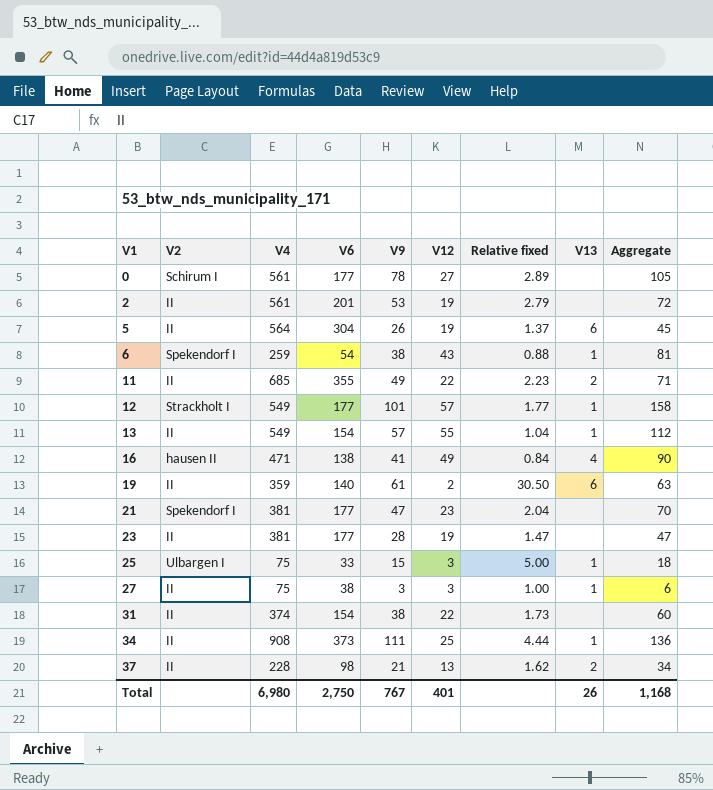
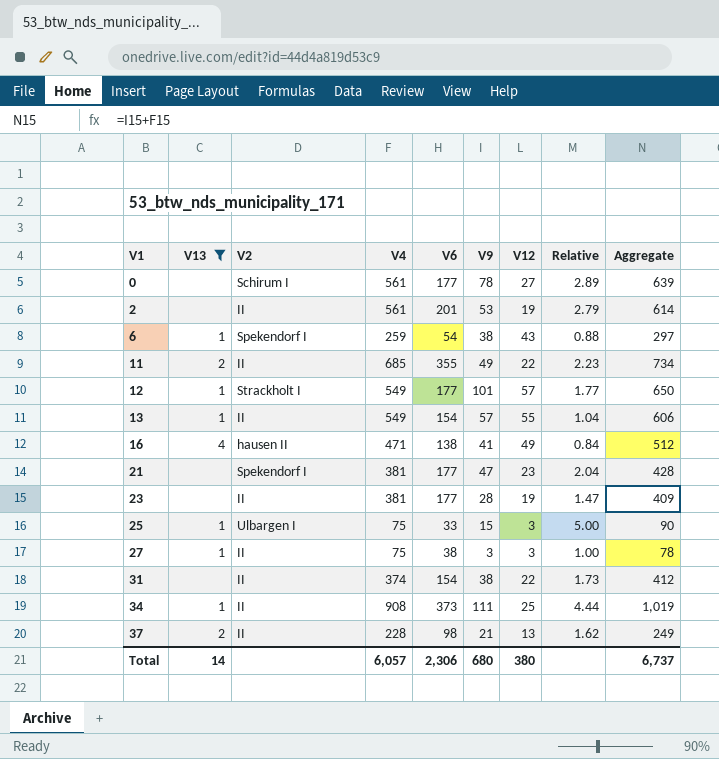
filter: none -> V13 != 6
column V13 | position: 8 -> 2
column name: Relative fixed -> Relative
column Aggregate | formula: [V9] + [V12] -> [V4] + [V9]
Total | V13: 26 -> 14
Total | V4: 6,980 -> 6,057
Total | V6: 2,750 -> 2,306
Total | V9: 767 -> 680
Total | V12: 401 -> 380
Total | Aggregate: 1,168 -> 6,737

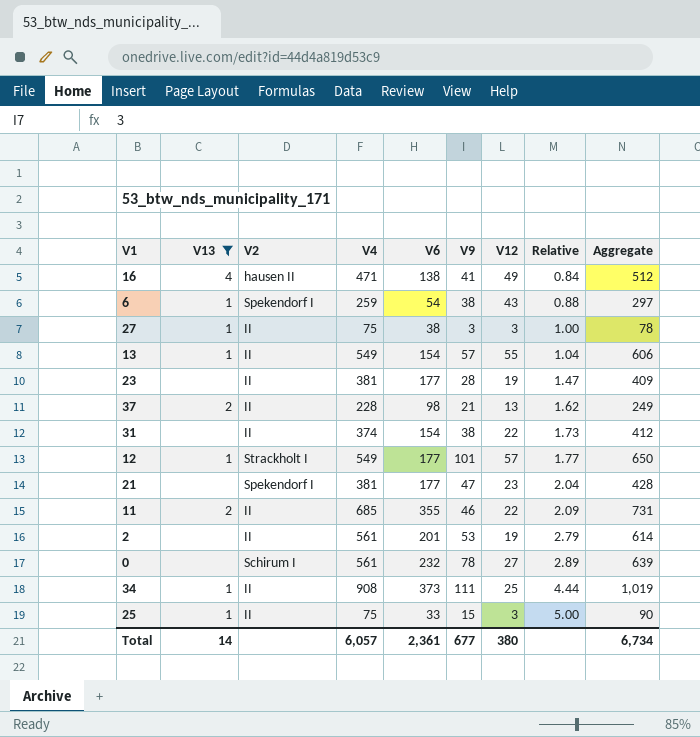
row order: V1 ascending -> Relative ascending
11 | V9: 49 -> 46
11 | Relative: 2.23 -> 2.09
11 | Aggregate: 734 -> 731
0 | V6: 177 -> 232
25 | V2: Ulbargen I -> II
Total | V6: 2,306 -> 2,361
Total | V9: 680 -> 677
Total | Aggregate: 6,737 -> 6,734

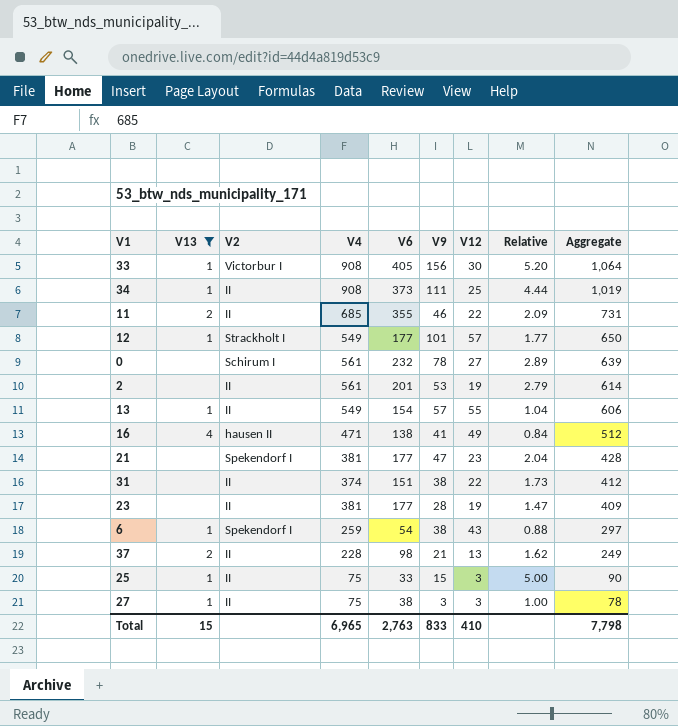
row order: Relative ascending -> Aggregate descending
row 33: none -> 1 | Victorbur I | 908 | 405 | 156 | 30 | 5.20 | 1,064
31 | V6: 154 -> 151
Total | V13: 14 -> 15
Total | V4: 6,057 -> 6,965
Total | V6: 2,361 -> 2,763
Total | V9: 677 -> 833
Total | V12: 380 -> 410
Total | Aggregate: 6,734 -> 7,798

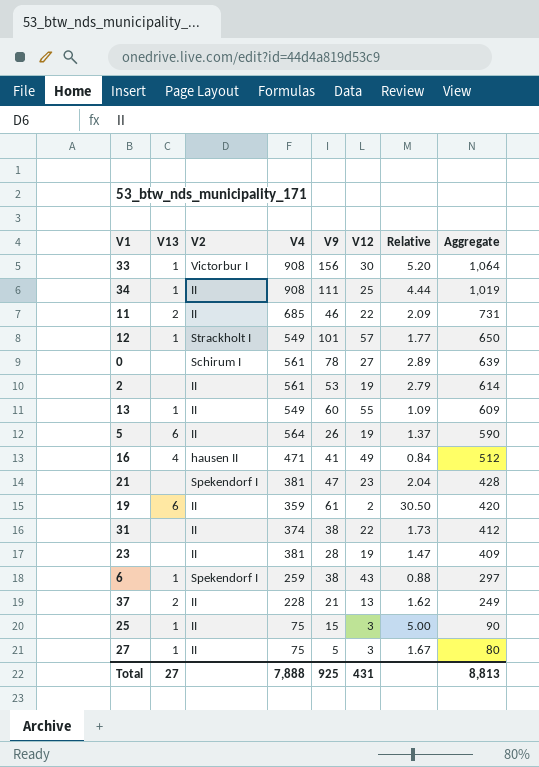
filter: V13 != 6 -> none
column V6 | position: 5 -> none
13 | V9: 57 -> 60
13 | Relative: 1.04 -> 1.09
13 | Aggregate: 606 -> 609
27 | V9: 3 -> 5
27 | Relative: 1.00 -> 1.67
27 | Aggregate: 78 -> 80
Total | V13: 15 -> 27
Total | V4: 6,965 -> 7,888
Total | V9: 833 -> 925
Total | V12: 410 -> 431
Total | Aggregate: 7,798 -> 8,813

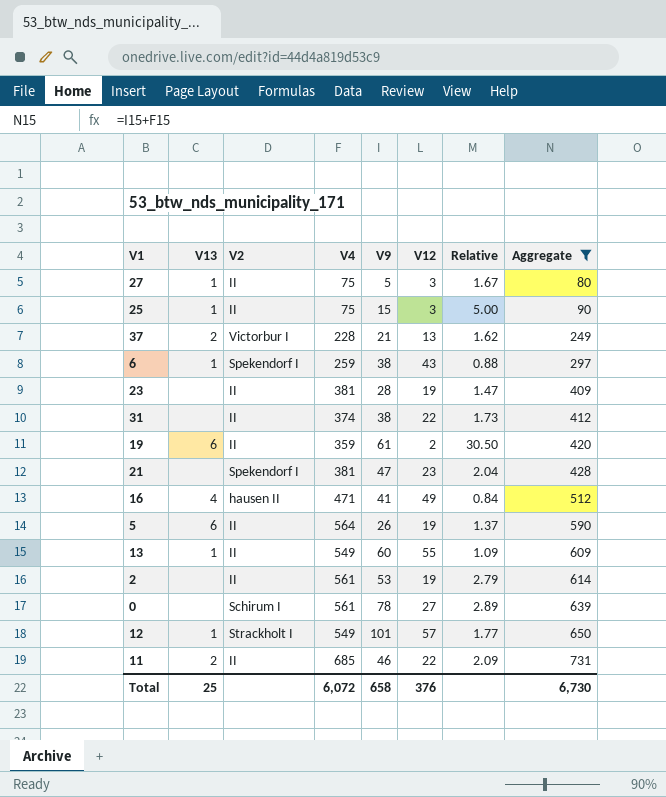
filter: none -> Aggregate <= 731
row order: Aggregate descending -> Aggregate ascending
37 | V2: II -> Victorbur I
Total | V13: 27 -> 25
Total | V4: 7,888 -> 6,072
Total | V9: 925 -> 658
Total | V12: 431 -> 376
Total | Aggregate: 8,813 -> 6,730

